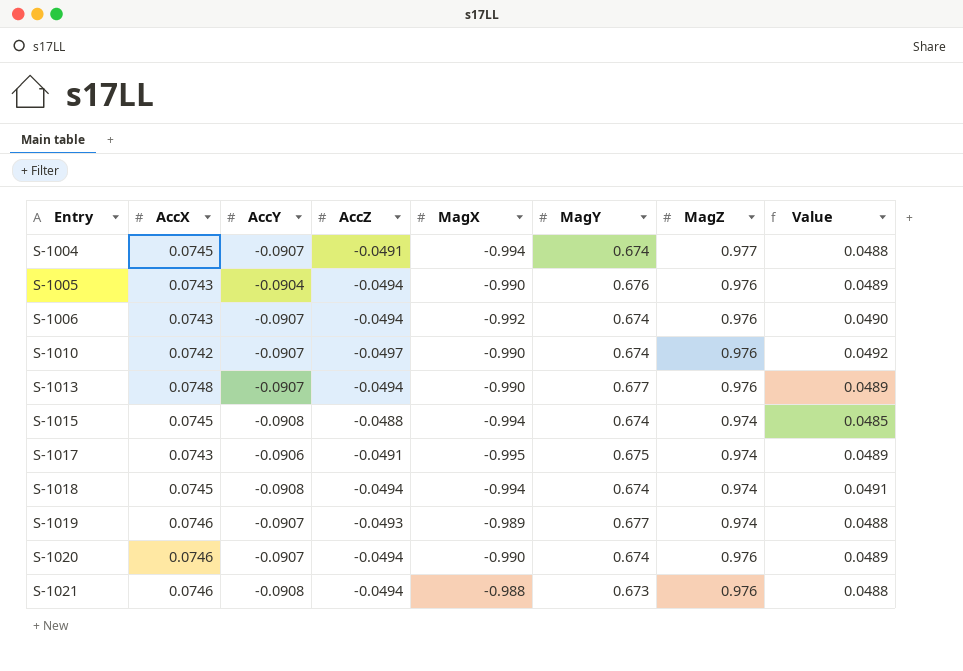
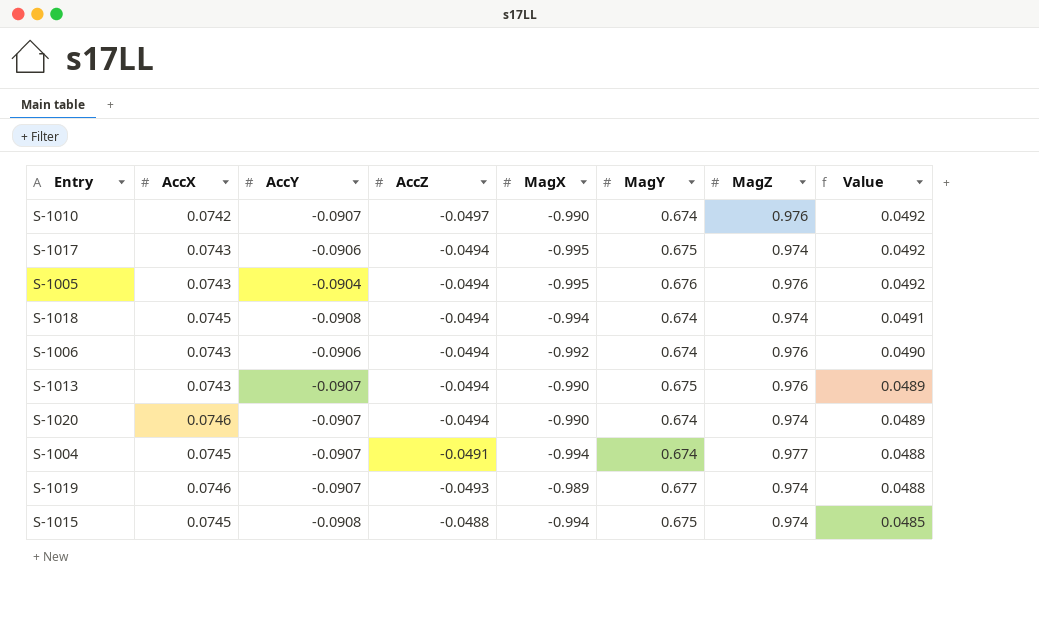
row order: Entry ascending -> Value descending
row S-1021: 0.0746 | -0.0908 | -0.0494 | -0.988 | 0.673 | 0.976 | 0.0488 -> none
S-1017 | AccZ: -0.0491 -> -0.0494
S-1017 | Value: 0.0489 -> 0.0492
S-1005 | MagX: -0.990 -> -0.995
S-1005 | Value: 0.0489 -> 0.0492
S-1006 | AccY: -0.0907 -> -0.0906
S-1013 | AccX: 0.0748 -> 0.0743
S-1013 | MagY: 0.677 -> 0.675
S-1020 | MagZ: 0.976 -> 0.974
S-1015 | MagY: 0.674 -> 0.675

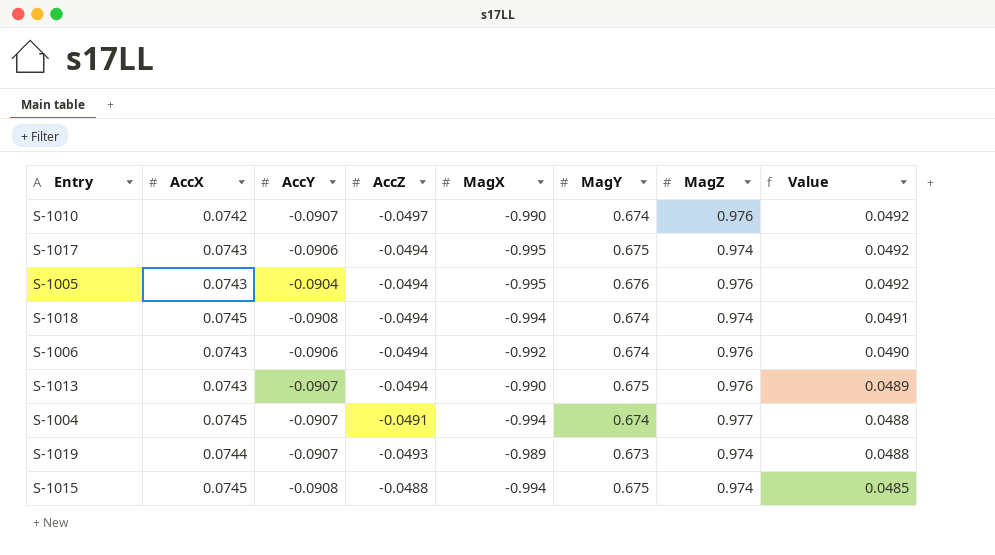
row S-1020: 0.0746 | -0.0907 | -0.0494 | -0.990 | 0.674 | 0.974 | 0.0489 -> none
S-1019 | AccX: 0.0746 -> 0.0744
S-1019 | MagY: 0.677 -> 0.673

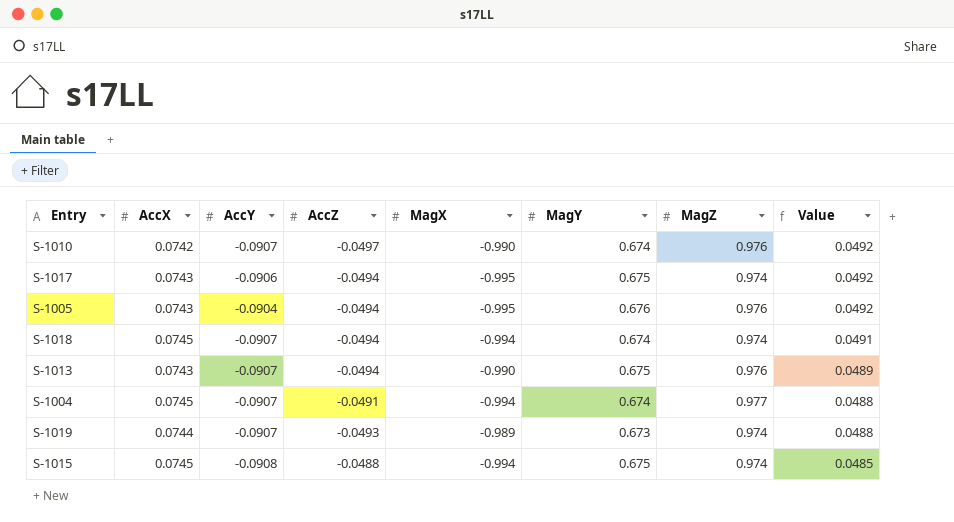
row S-1006: 0.0743 | -0.0906 | -0.0494 | -0.992 | 0.674 | 0.976 | 0.0490 -> none
S-1018 | AccY: -0.0908 -> -0.0907

